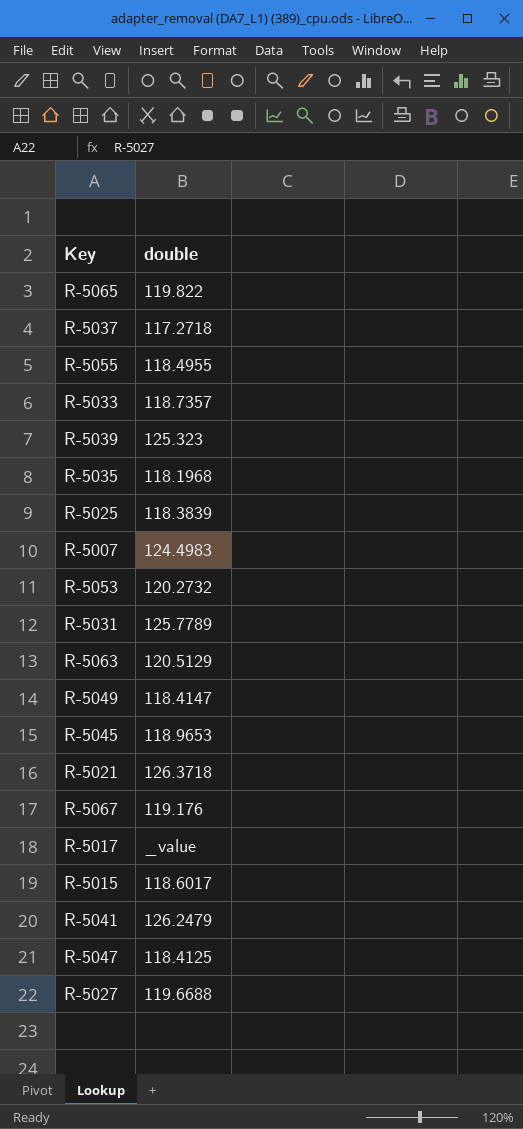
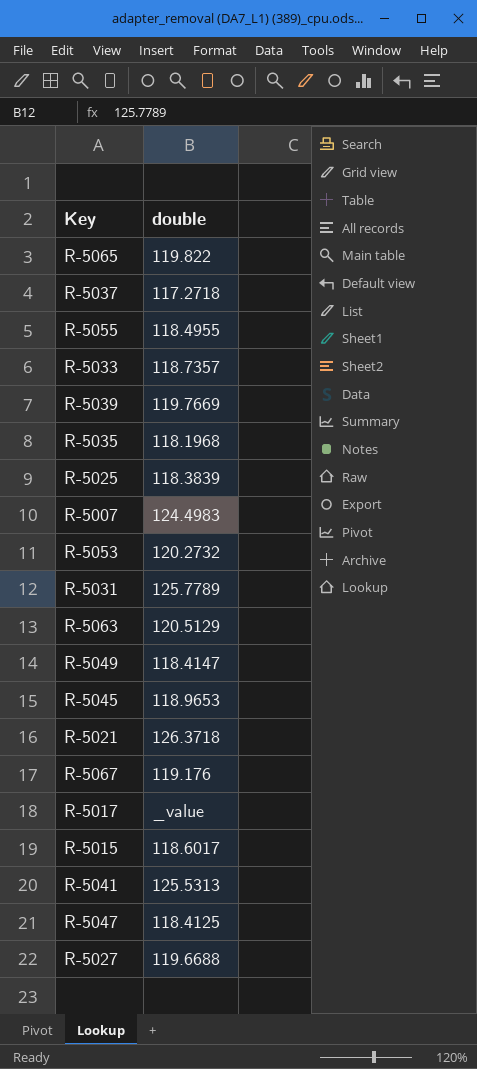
R-5039 | double: 125.323 -> 119.7669
R-5041 | double: 126.2479 -> 125.5313

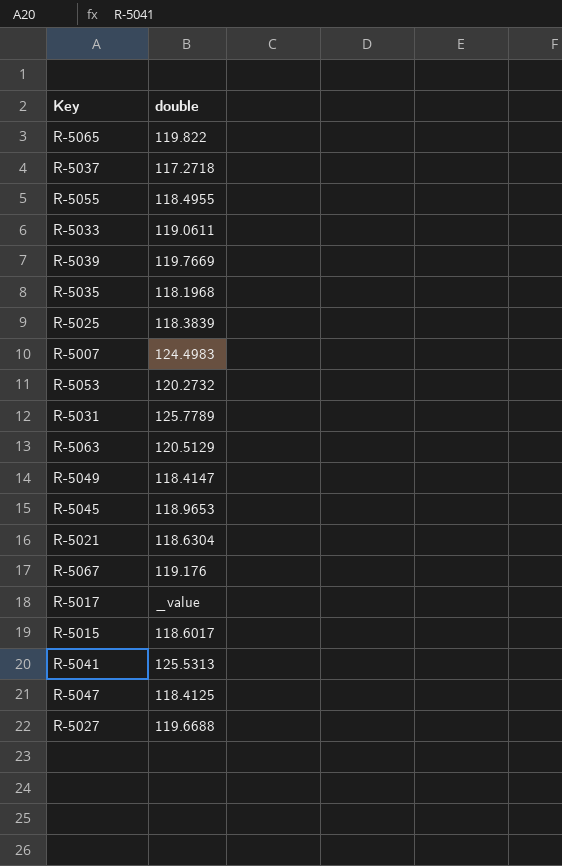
R-5033 | double: 118.7357 -> 119.0611
R-5021 | double: 126.3718 -> 118.6304

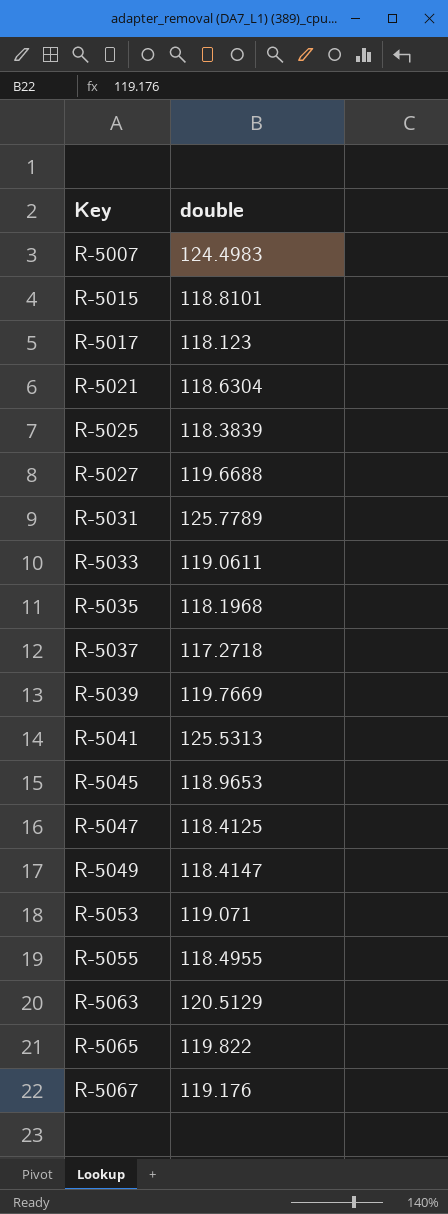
row order: none -> Key ascending
R-5015 | double: 118.6017 -> 118.8101
R-5017 | double: _value -> 118.123
R-5053 | double: 120.2732 -> 119.071

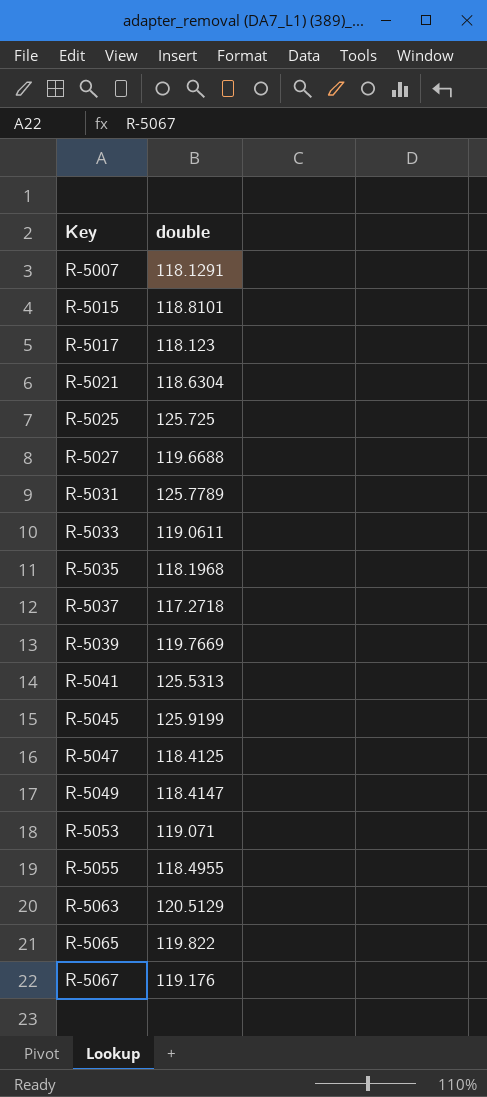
R-5007 | double: 124.4983 -> 118.1291
R-5025 | double: 118.3839 -> 125.725
R-5045 | double: 118.9653 -> 125.9199

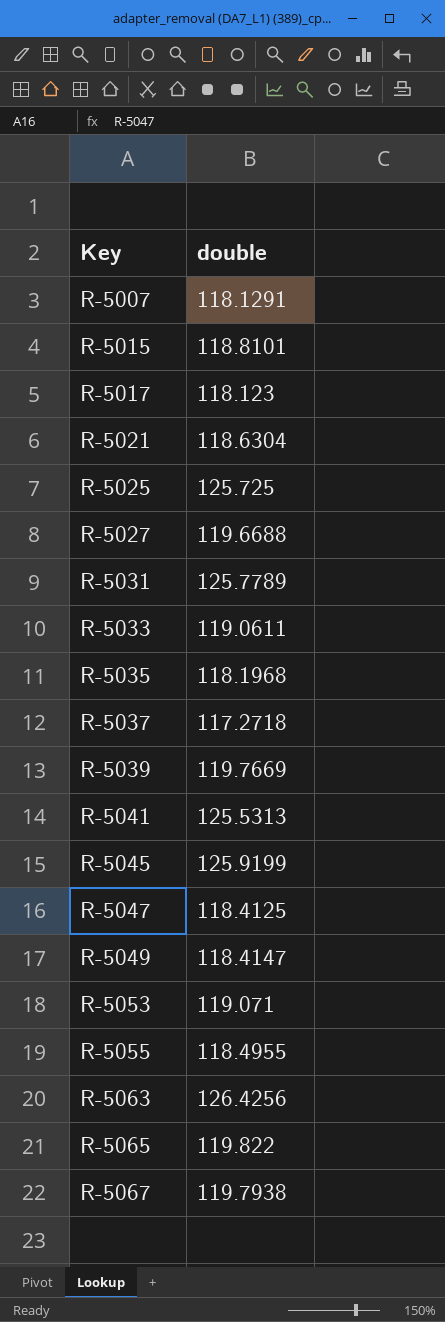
R-5063 | double: 120.5129 -> 126.4256
R-5067 | double: 119.176 -> 119.7938

